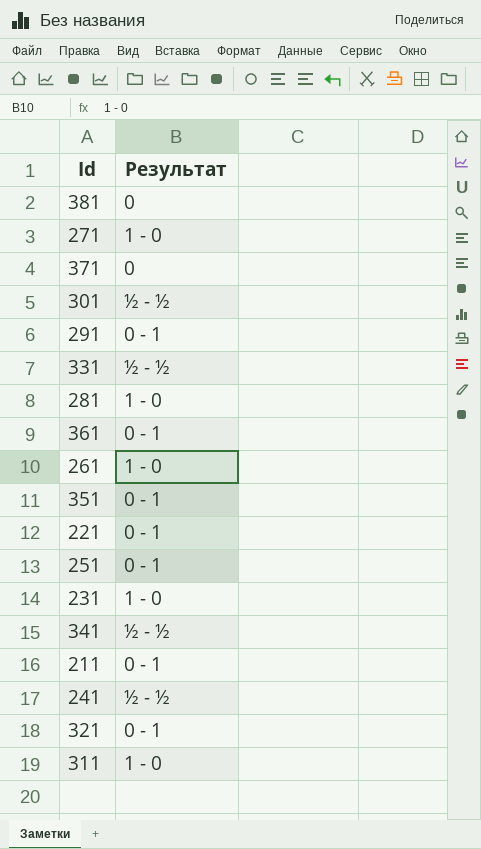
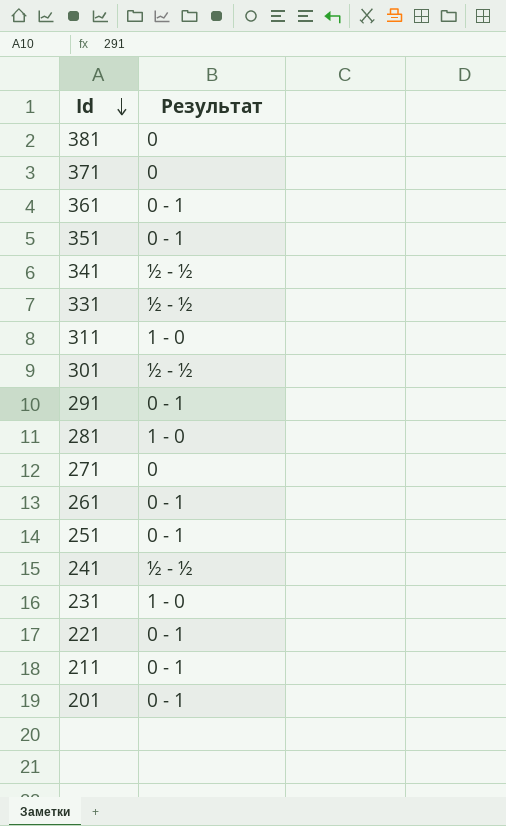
row order: none -> Id descending
row 321: 0 - 1 -> none
271 | Результат: 1 - 0 -> 0
261 | Результат: 1 - 0 -> 0 - 1
row 201: none -> 0 - 1

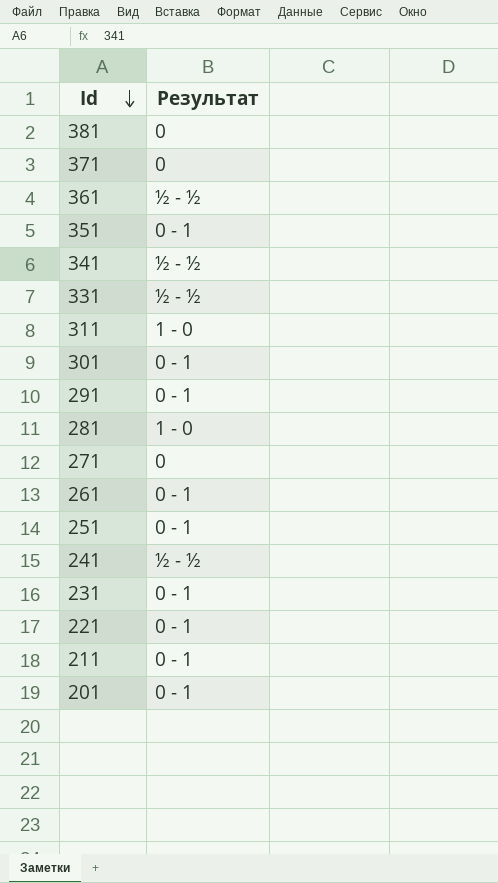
361 | Результат: 0 - 1 -> ½ - ½
301 | Результат: ½ - ½ -> 0 - 1
231 | Результат: 1 - 0 -> 0 - 1

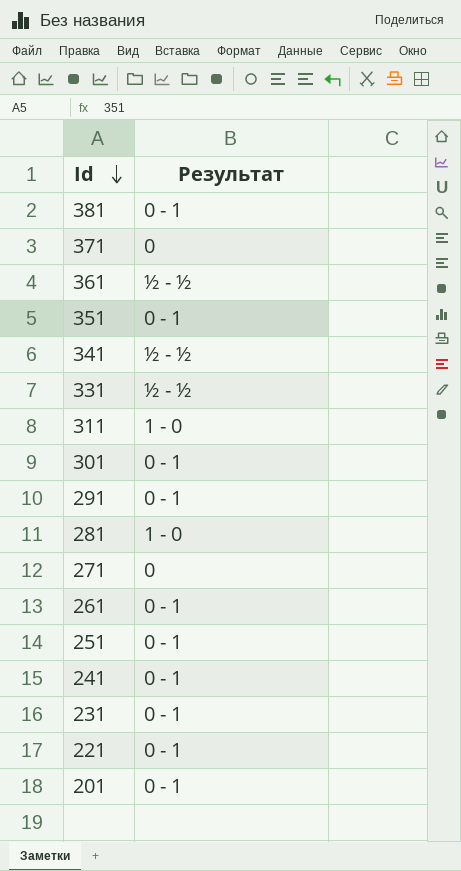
row 211: 0 - 1 -> none
381 | Результат: 0 -> 0 - 1
241 | Результат: ½ - ½ -> 0 - 1

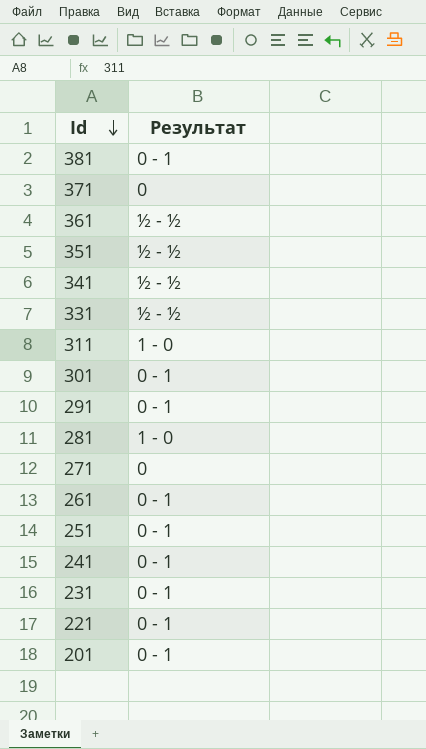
351 | Результат: 0 - 1 -> ½ - ½

